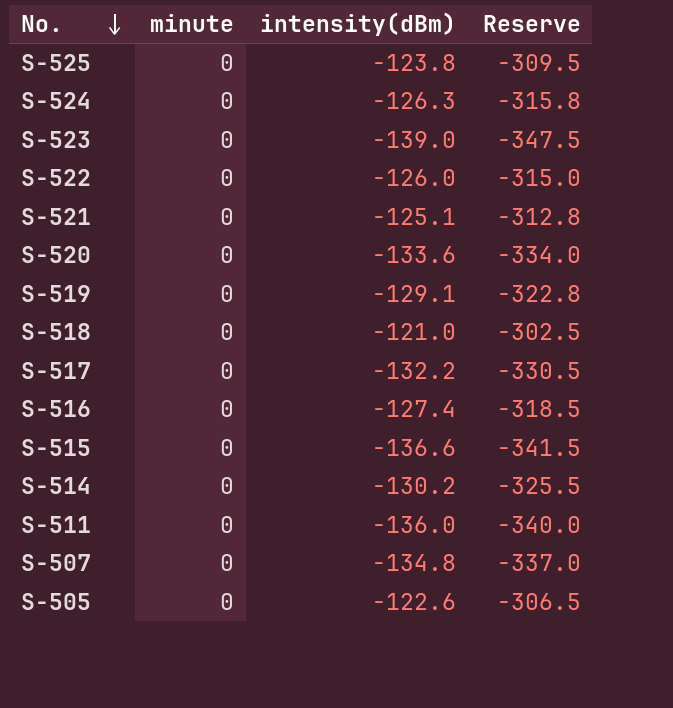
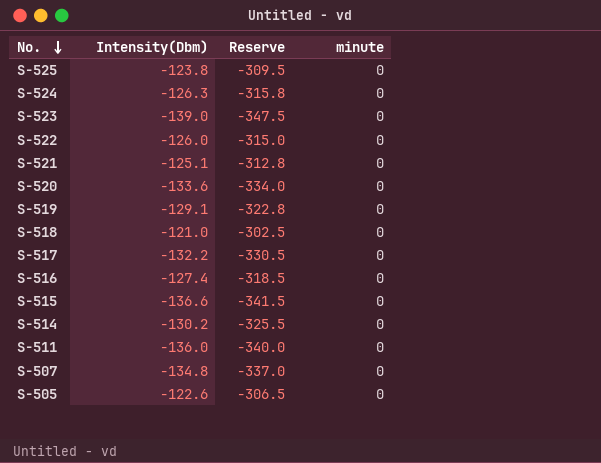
column name: intensity(dBm) -> Intensity(Dbm)
column minute | position: 2 -> 4

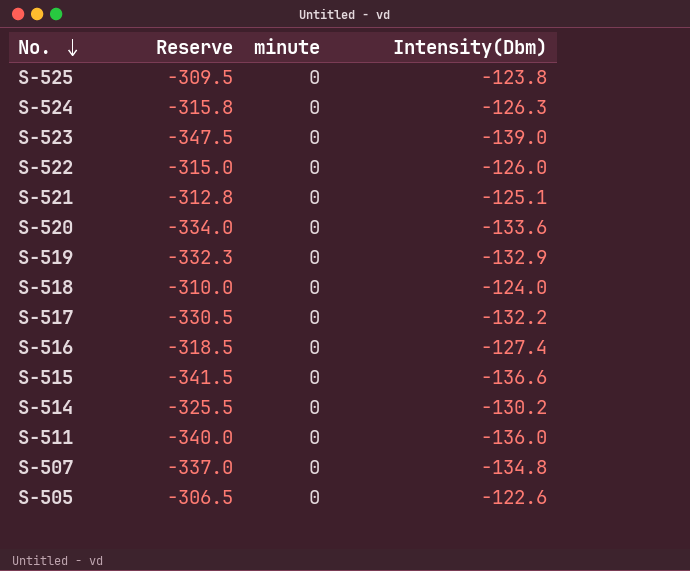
column Intensity(Dbm) | position: 2 -> 4
S-519 | Reserve: -322.8 -> -332.3
S-519 | Intensity(Dbm): -129.1 -> -132.9
S-518 | Reserve: -302.5 -> -310.0
S-518 | Intensity(Dbm): -121.0 -> -124.0

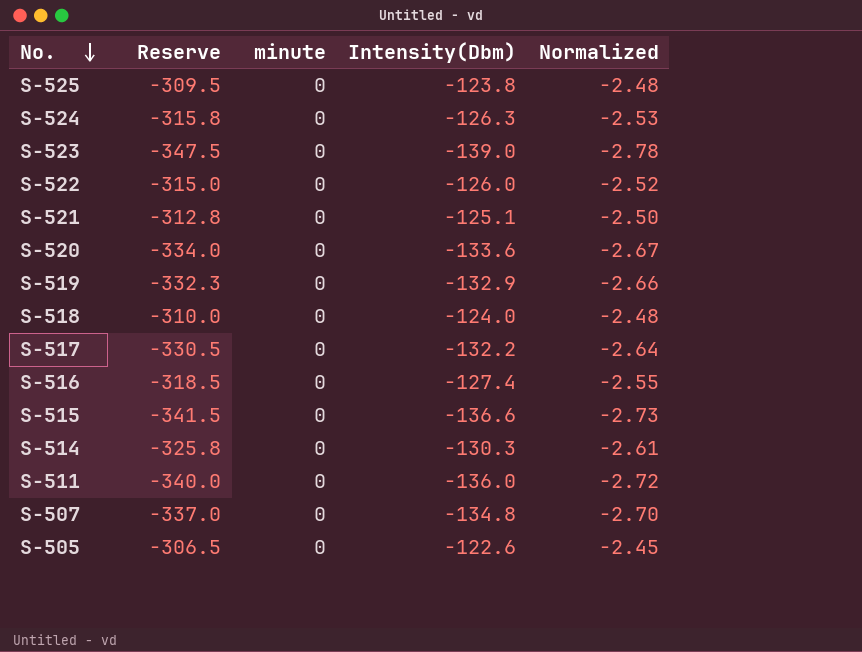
column Normalized | formula: none -> [Intensity(Dbm)] * 0.02
S-514 | Reserve: -325.5 -> -325.8
S-514 | Intensity(Dbm): -130.2 -> -130.3

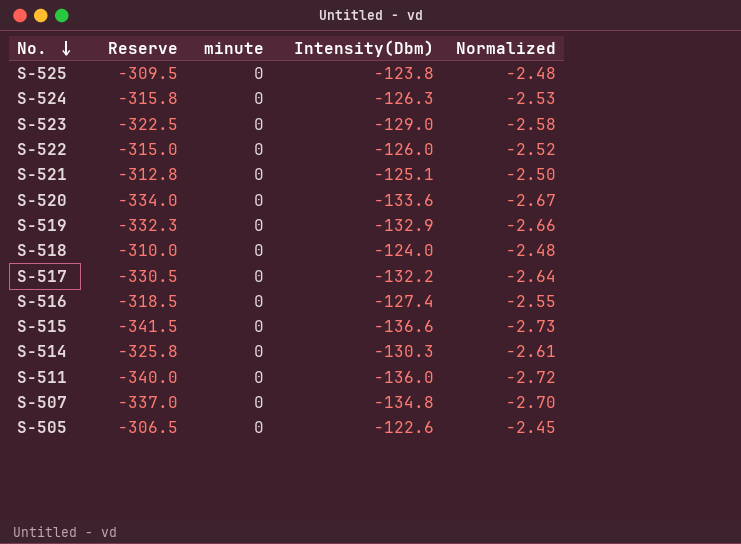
S-523 | Reserve: -347.5 -> -322.5
S-523 | Intensity(Dbm): -139.0 -> -129.0
S-523 | Normalized: -2.78 -> -2.58

